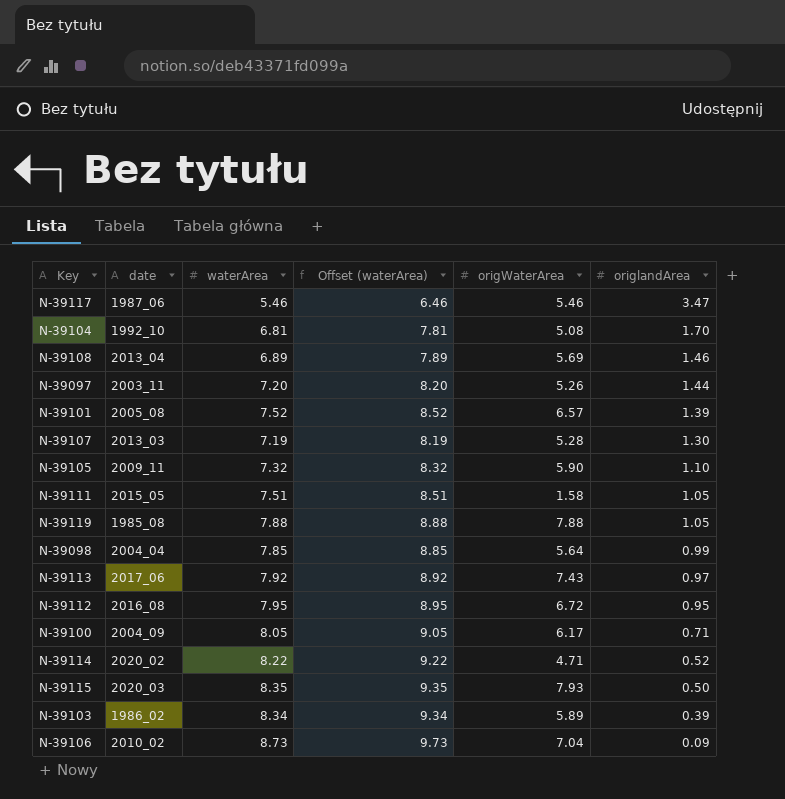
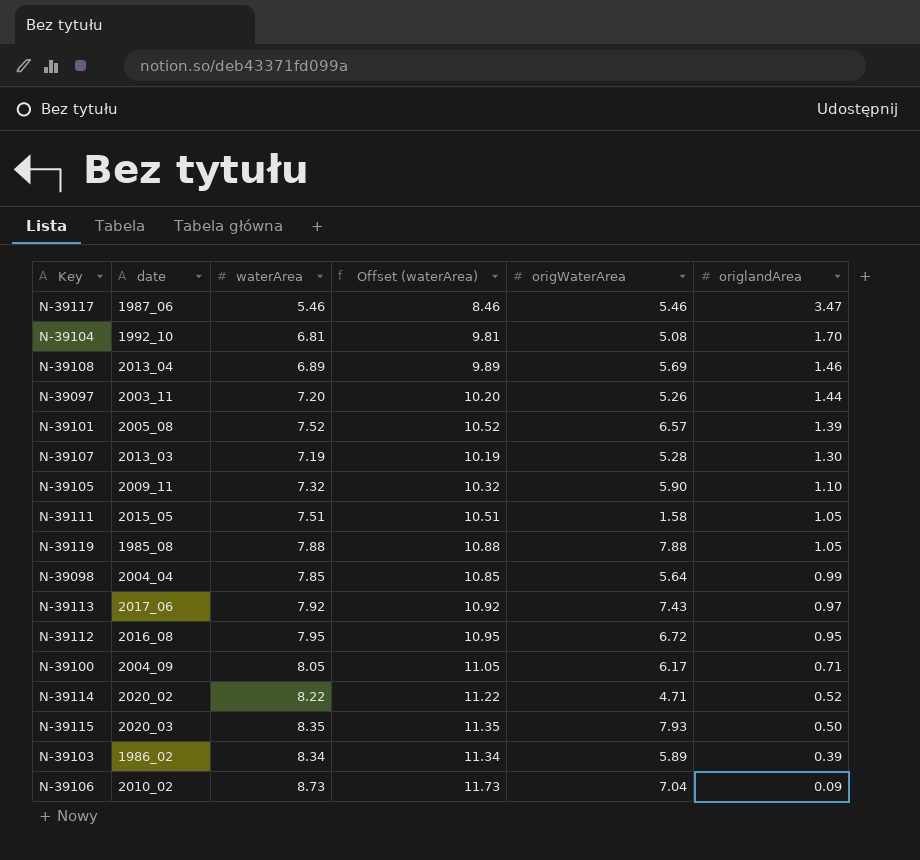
column Offset (waterArea) | formula: [waterArea] + 1 -> [waterArea] + 3

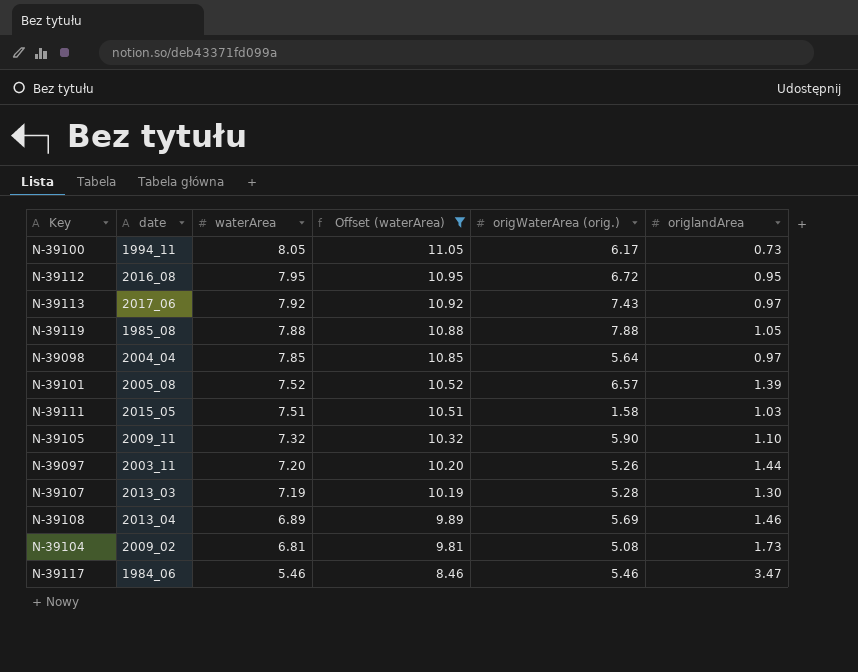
filter: none -> Offset (waterArea) <= 11.05
row order: origlandArea descending -> waterArea descending
column name: origWaterArea -> origWaterArea (orig.)
N-39100 | date: 2004_09 -> 1994_11
N-39100 | origlandArea: 0.71 -> 0.73
N-39098 | origlandArea: 0.99 -> 0.97
N-39111 | origlandArea: 1.05 -> 1.03
N-39104 | date: 1992_10 -> 2009_02
N-39104 | origlandArea: 1.70 -> 1.73
N-39117 | date: 1987_06 -> 1984_06

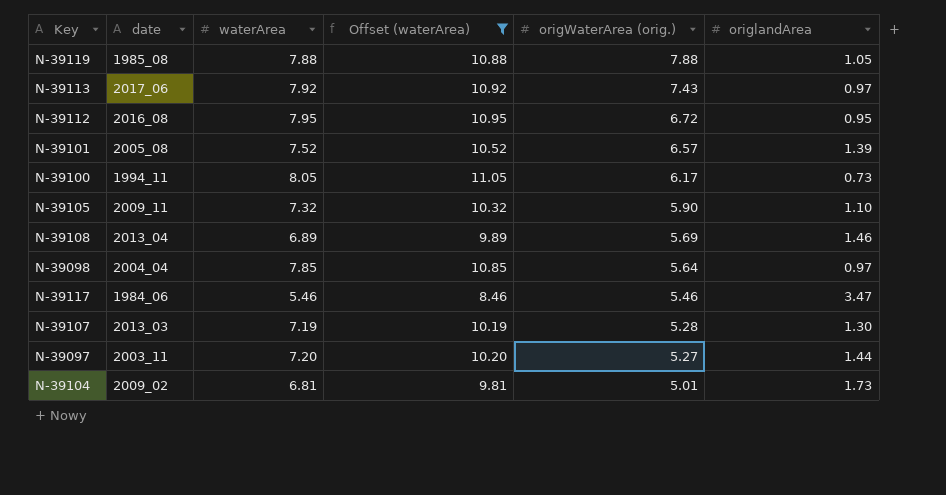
row order: waterArea descending -> origWaterArea (orig.) descending
row N-39111: 2015_05 | 7.51 | 10.51 | 1.58 | 1.03 -> none
N-39097 | origWaterArea (orig.): 5.26 -> 5.27
N-39104 | origWaterArea (orig.): 5.08 -> 5.01

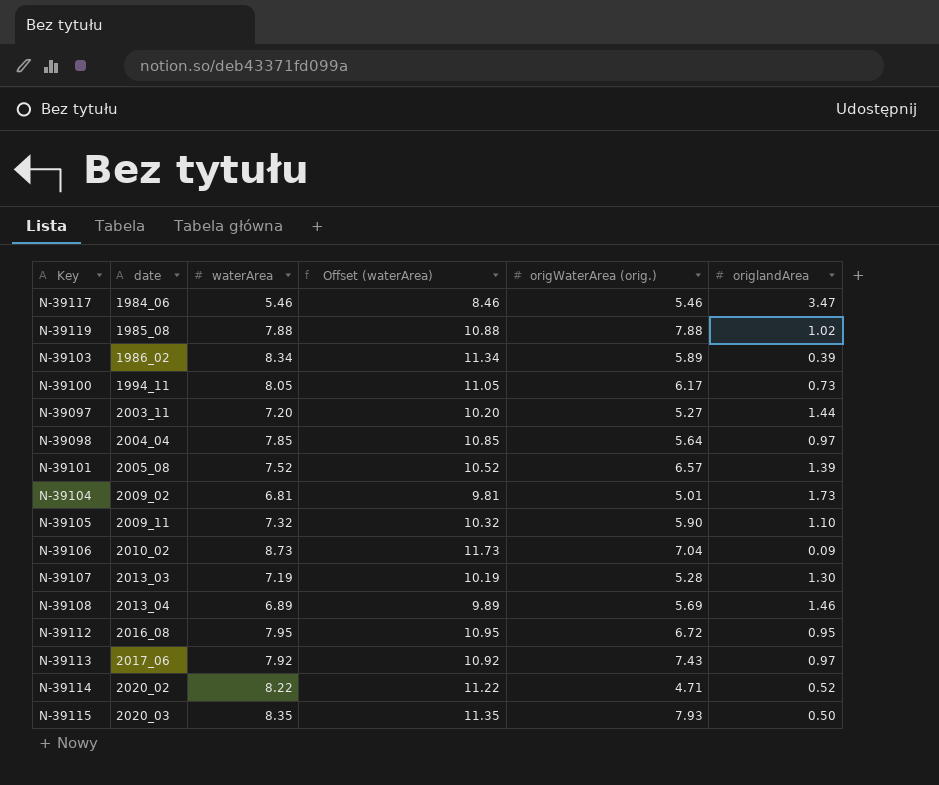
filter: Offset (waterArea) <= 11.05 -> none
row order: origWaterArea (orig.) descending -> date ascending
N-39119 | origlandArea: 1.05 -> 1.02

